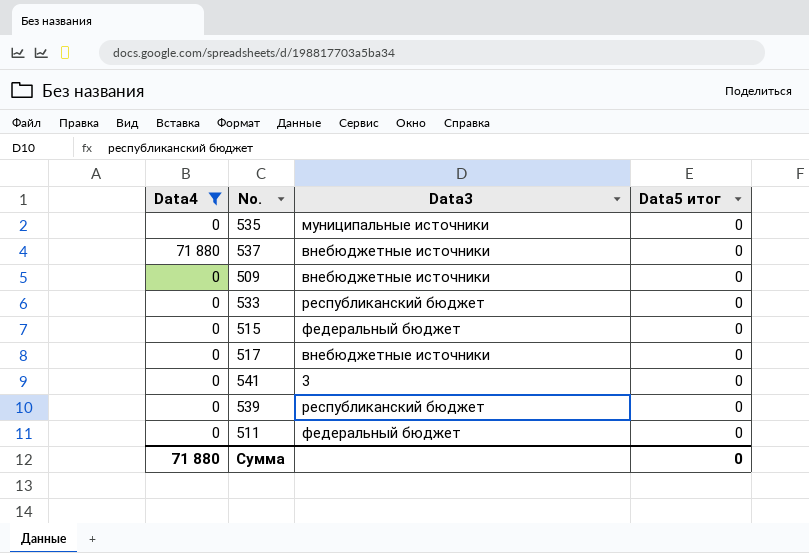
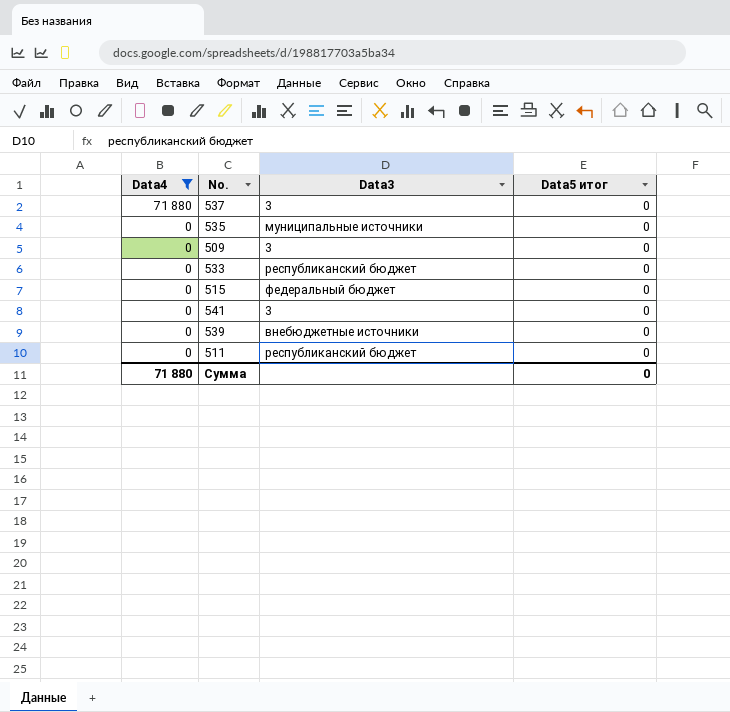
row order: none -> Data4 descending
row 517: 0 | внебюджетные источники | 0 -> none
537 | Data3: внебюджетные источники -> 3
509 | Data3: внебюджетные источники -> 3
539 | Data3: республиканский бюджет -> внебюджетные источники
511 | Data3: федеральный бюджет -> республиканский бюджет

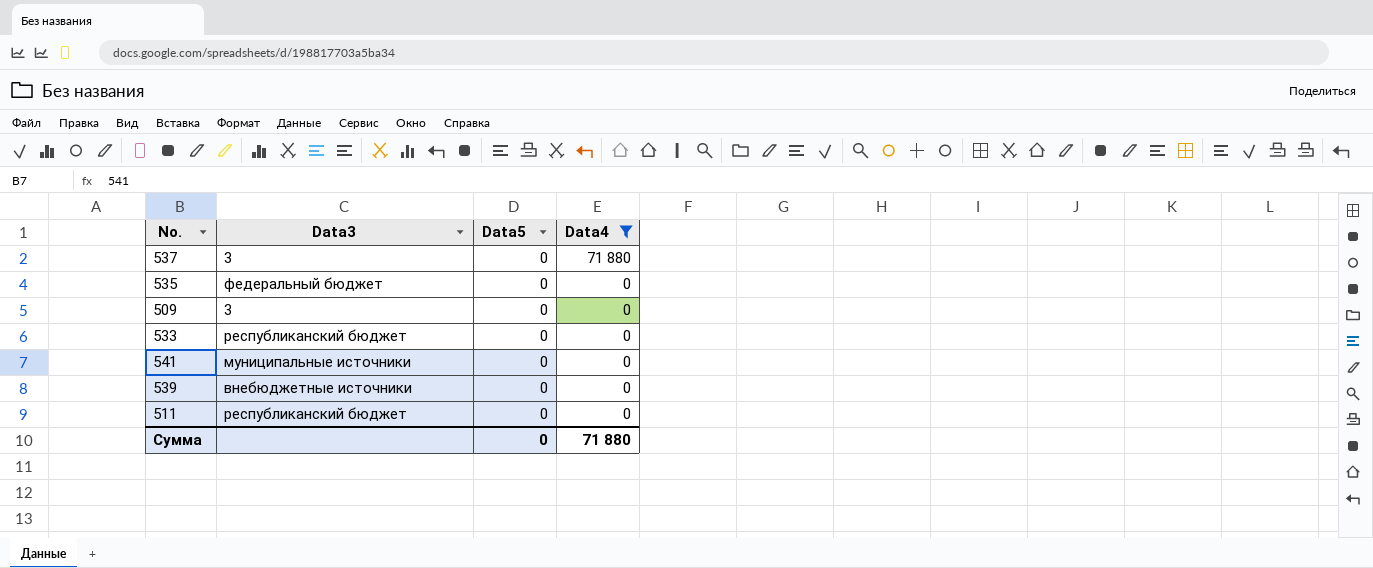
column name: Data5 итог -> Data5
column Data4 | position: 1 -> 4
row 515: 0 | федеральный бюджет | 0 -> none
535 | Data3: муниципальные источники -> федеральный бюджет
541 | Data3: 3 -> муниципальные источники

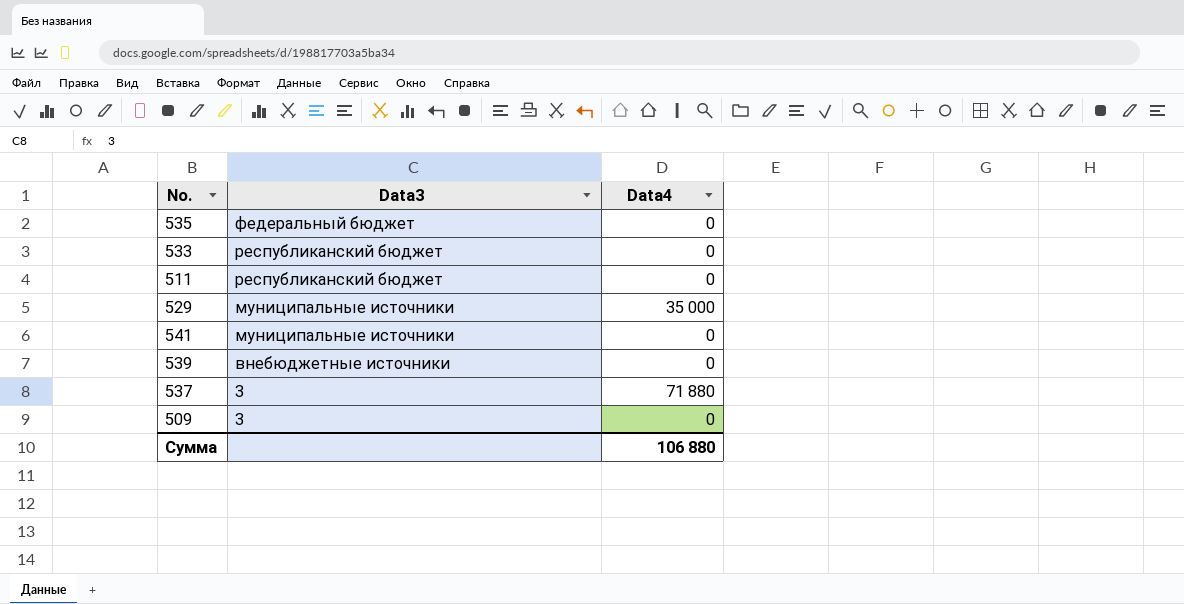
filter: Data4 != 35 000 -> none
row order: Data4 descending -> Data3 descending
column Data5 | position: 3 -> none
Сумма | Data4: 71 880 -> 106 880

